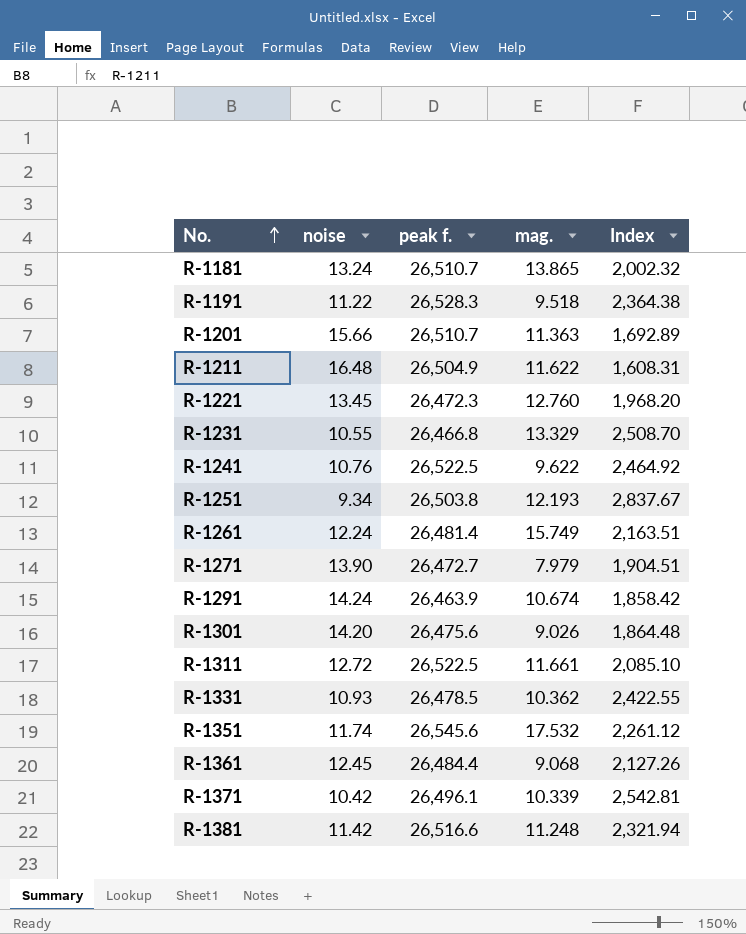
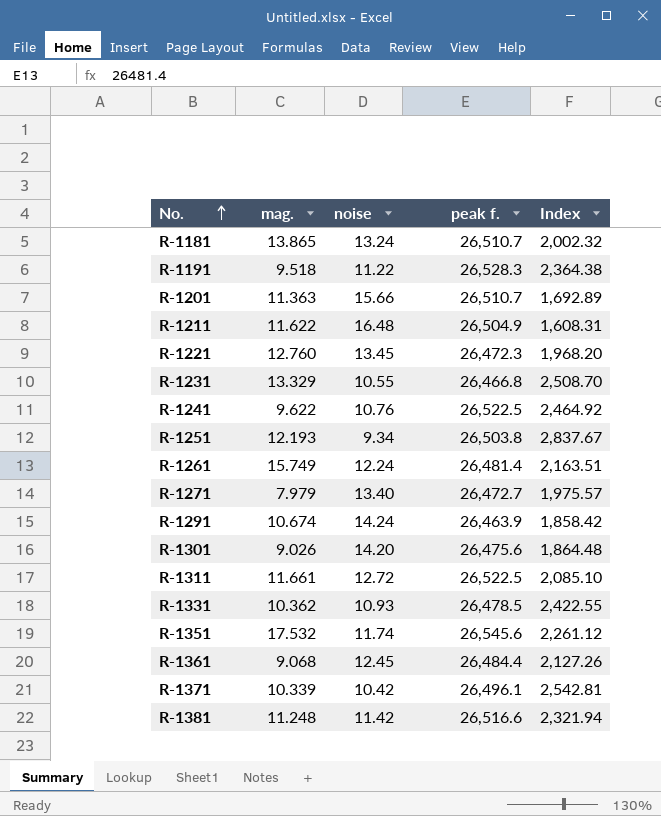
column mag. | position: 4 -> 2
R-1271 | noise: 13.90 -> 13.40
R-1271 | Index: 1,904.51 -> 1,975.57

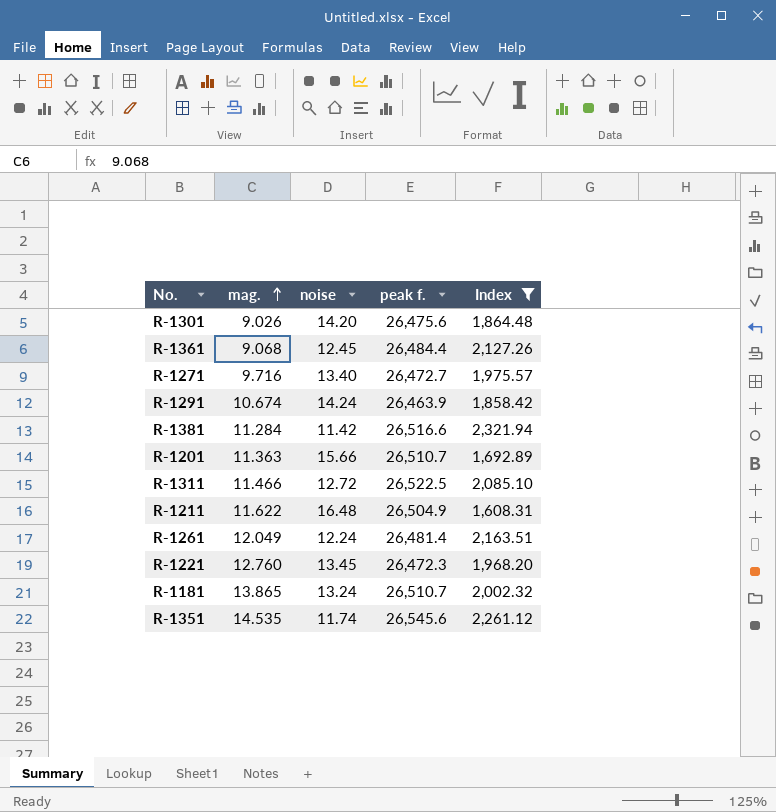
filter: none -> Index <= 2,321.94
row order: No. ascending -> mag. ascending
R-1271 | mag.: 7.979 -> 9.716
R-1381 | mag.: 11.248 -> 11.284
R-1311 | mag.: 11.661 -> 11.466
R-1261 | mag.: 15.749 -> 12.049
R-1351 | mag.: 17.532 -> 14.535

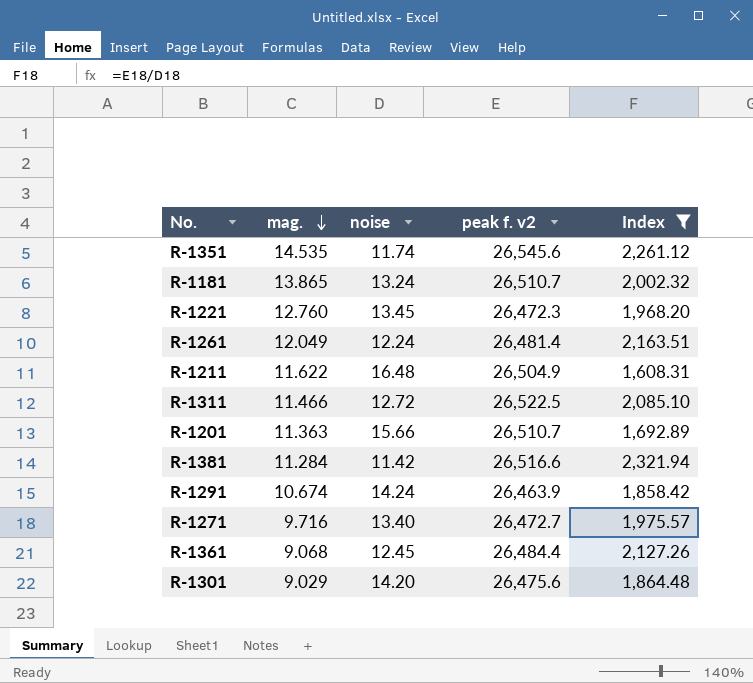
row order: mag. ascending -> mag. descending
column name: peak f. -> peak f. v2
R-1301 | mag.: 9.026 -> 9.029

